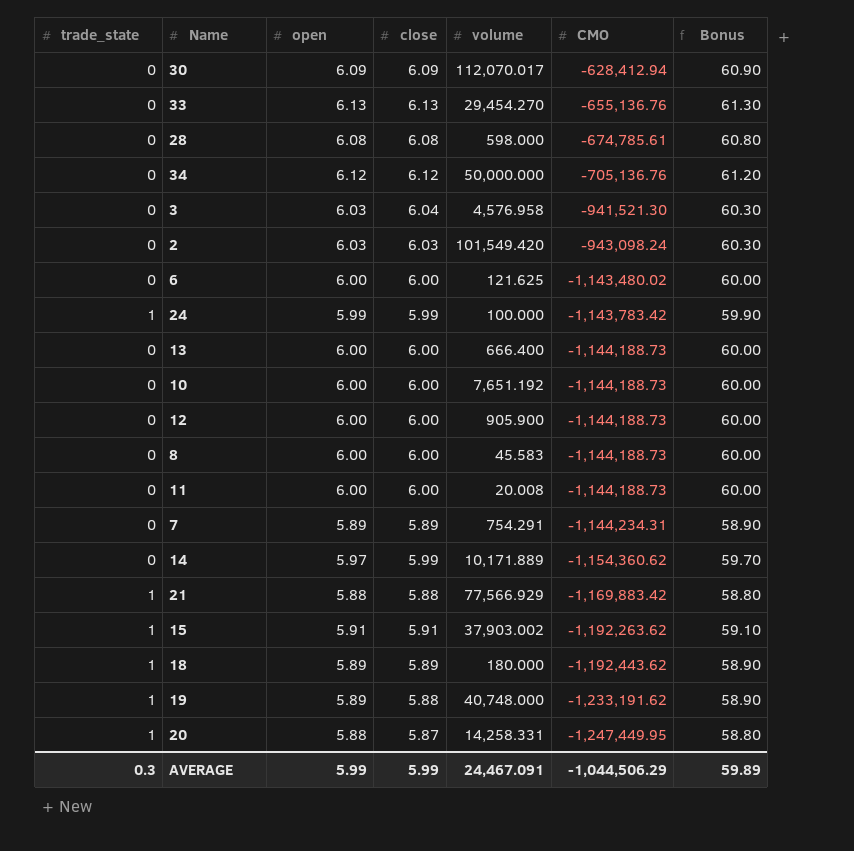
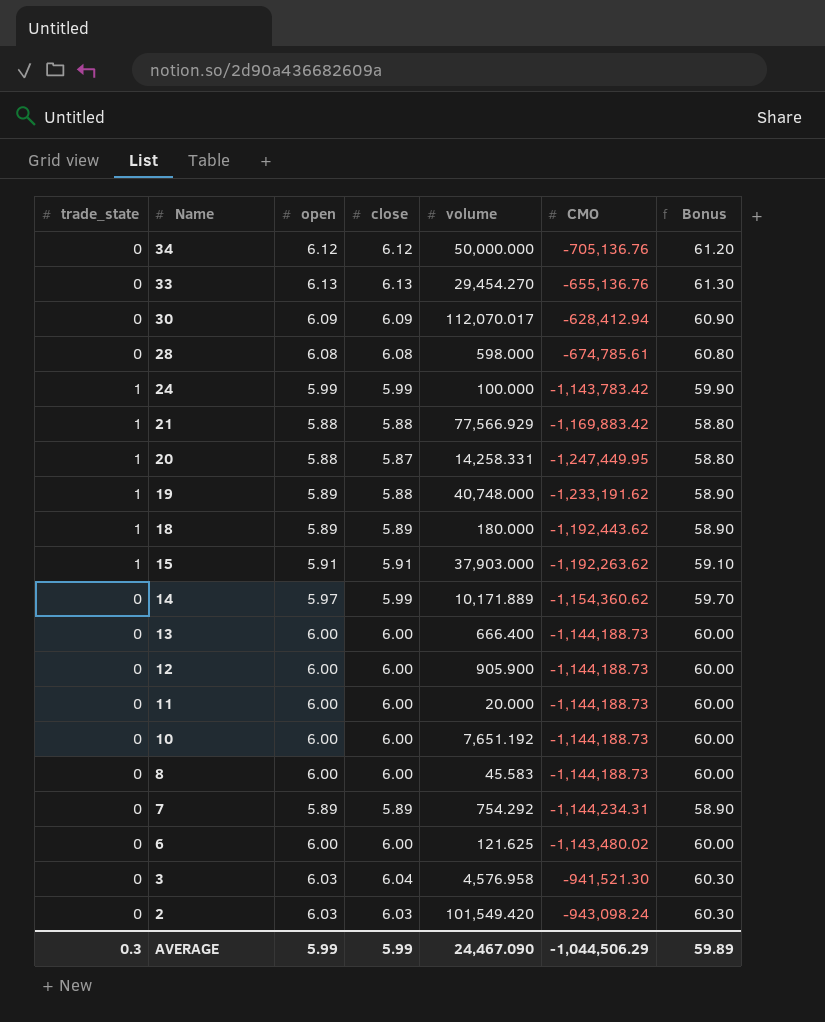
row order: CMO descending -> Name descending
15 | volume: 37,903.002 -> 37,903.000
11 | volume: 20.008 -> 20.000
7 | volume: 754.291 -> 754.292
AVERAGE | volume: 24,467.091 -> 24,467.090

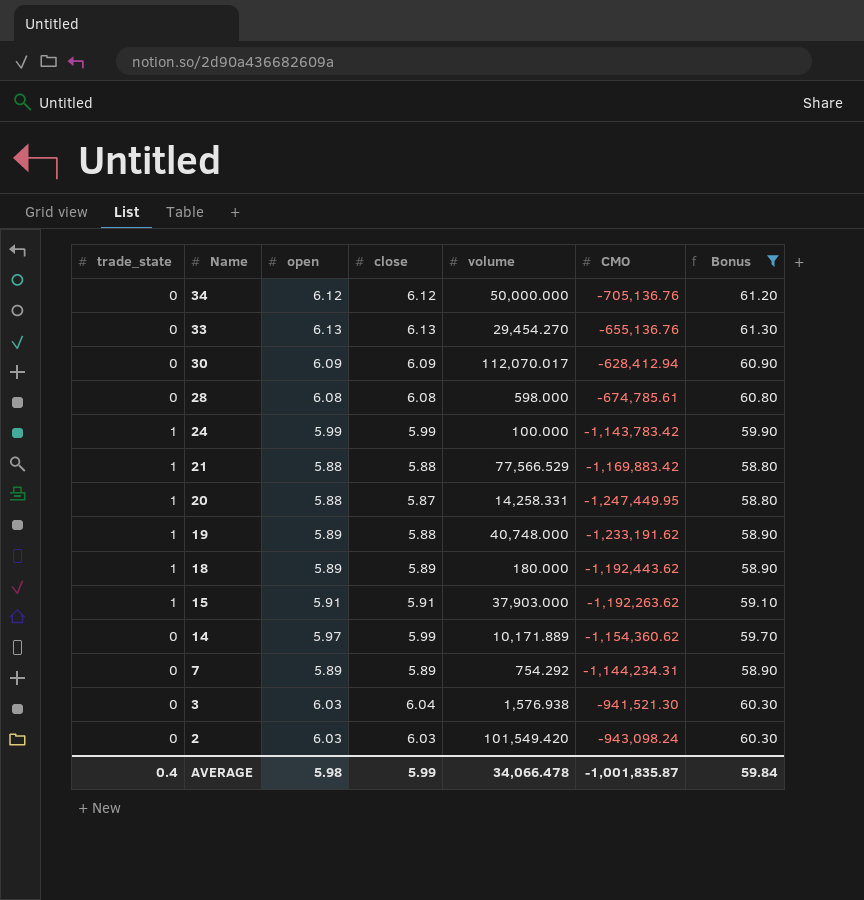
filter: none -> Bonus != 60.00
21 | volume: 77,566.929 -> 77,566.529
3 | volume: 4,576.958 -> 1,576.938
AVERAGE | trade_state: 0.3 -> 0.4
AVERAGE | open: 5.99 -> 5.98
AVERAGE | volume: 24,467.090 -> 34,066.478
AVERAGE | CMO: -1,044,506.29 -> -1,001,835.87
AVERAGE | Bonus: 59.89 -> 59.84

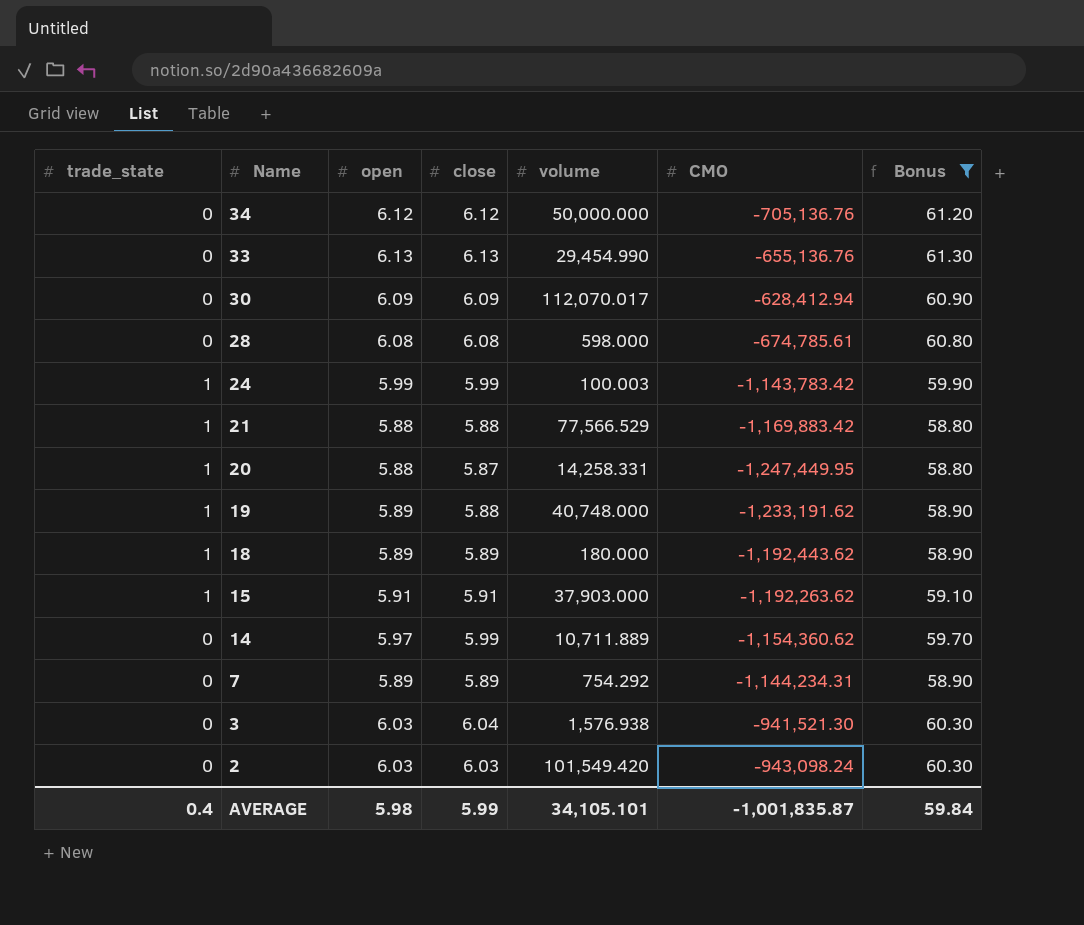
33 | volume: 29,454.270 -> 29,454.990
24 | volume: 100.000 -> 100.003
14 | volume: 10,171.889 -> 10,711.889
AVERAGE | volume: 34,066.478 -> 34,105.101

